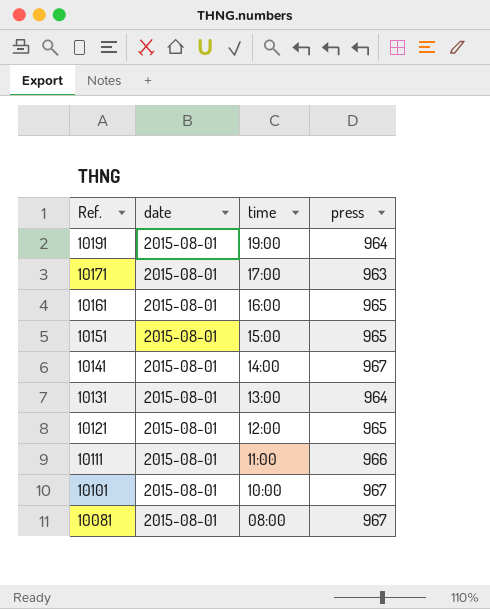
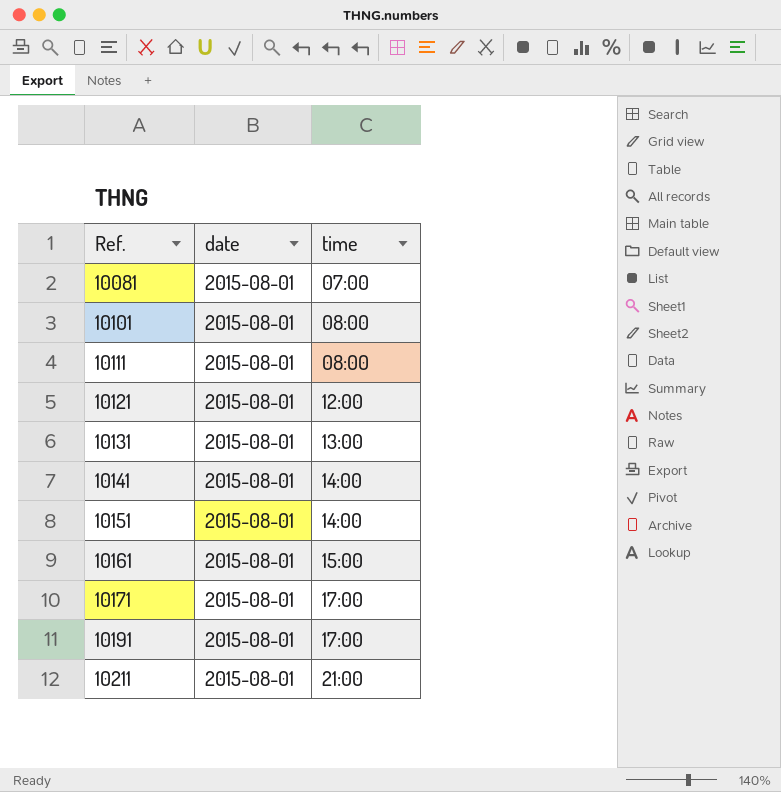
row order: Ref. descending -> Ref. ascending
column press | position: 4 -> none
10081 | time: 08:00 -> 07:00
10101 | time: 10:00 -> 08:00
10111 | time: 11:00 -> 08:00
10151 | time: 15:00 -> 14:00
10161 | time: 16:00 -> 15:00
10191 | time: 19:00 -> 17:00
row 10211: none -> 2015-08-01 | 21:00

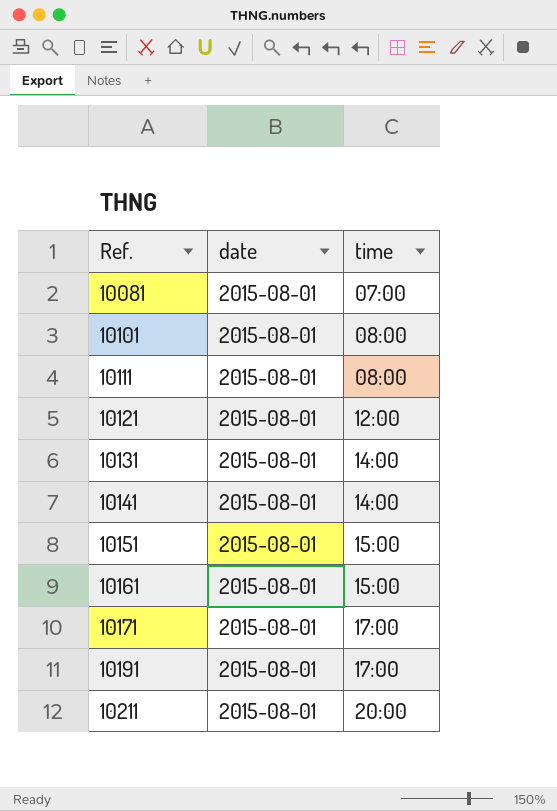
10131 | time: 13:00 -> 14:00
10151 | time: 14:00 -> 15:00
10211 | time: 21:00 -> 20:00

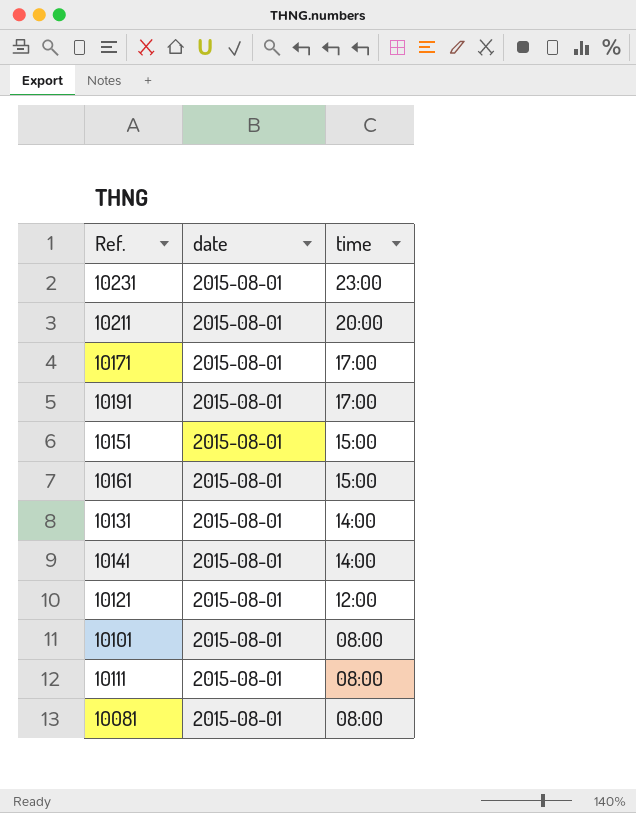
row order: Ref. ascending -> time descending
row 10231: none -> 2015-08-01 | 23:00
10081 | time: 07:00 -> 08:00

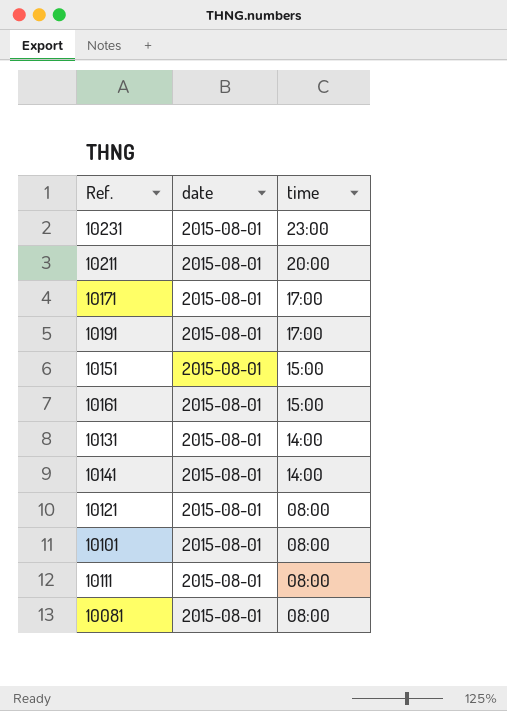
10121 | time: 12:00 -> 08:00

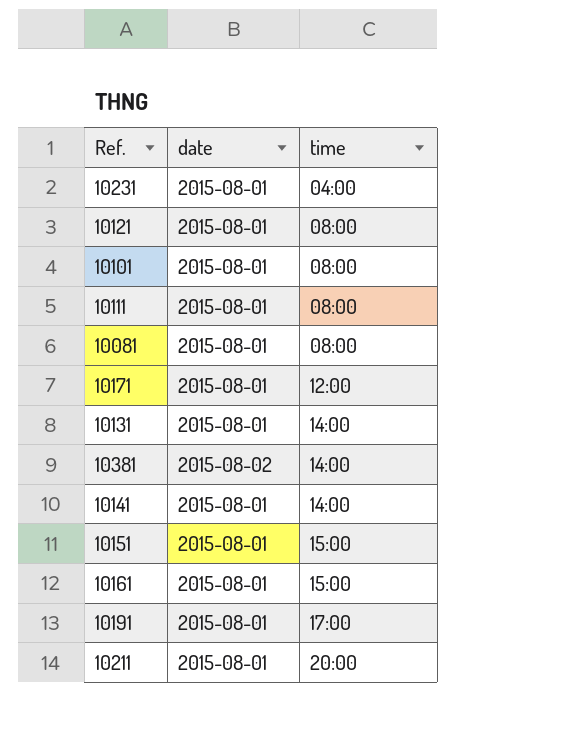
row order: time descending -> time ascending
10231 | time: 23:00 -> 04:00
10171 | time: 17:00 -> 12:00
row 10381: none -> 2015-08-02 | 14:00

